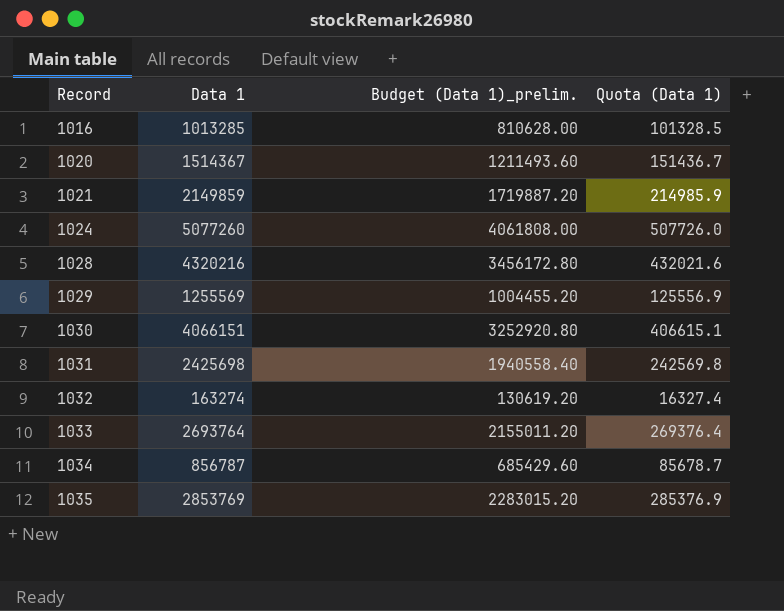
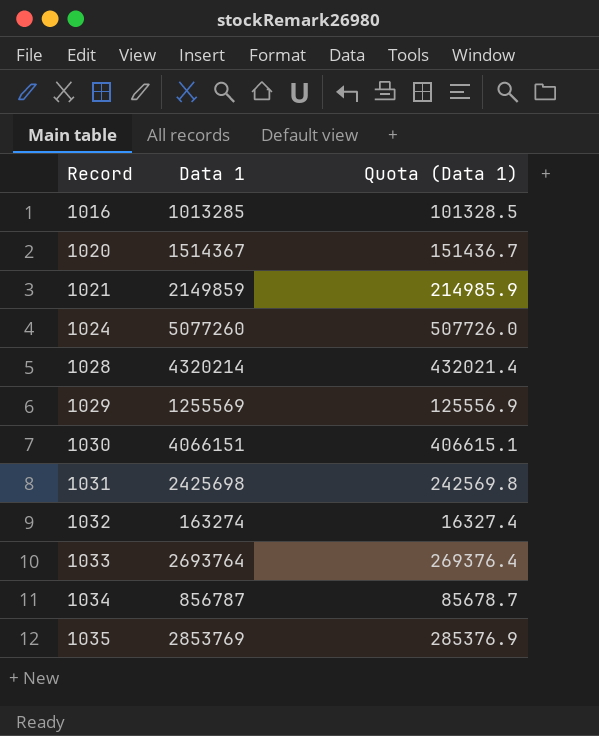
column Budget (Data 1)_prelim. | formula: [Data 1] * 0.8 -> none
1028 | Data 1: 4320216 -> 4320214
1028 | Quota (Data 1): 432021.6 -> 432021.4

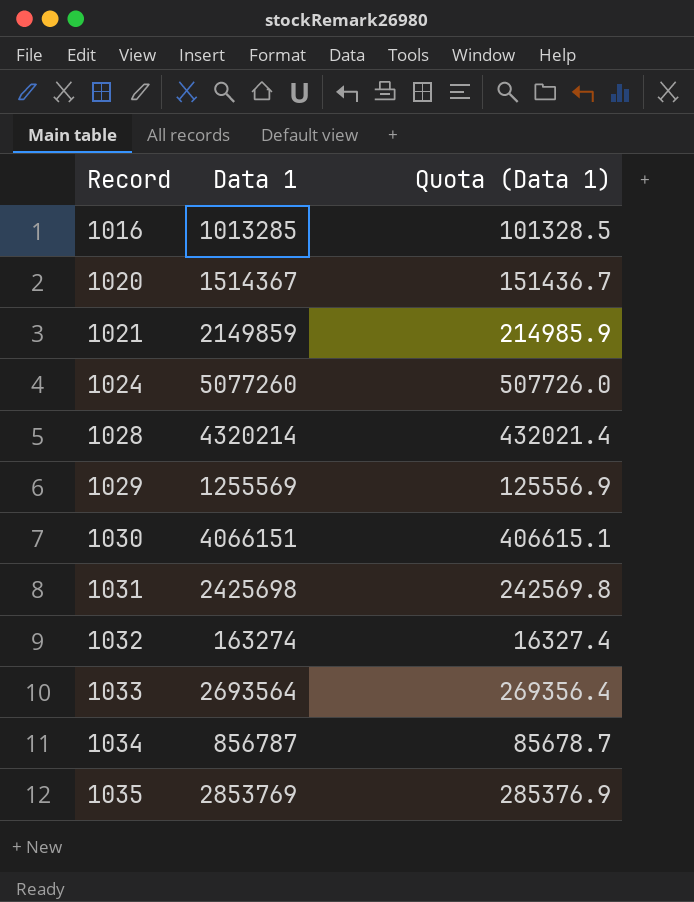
1033 | Data 1: 2693764 -> 2693564
1033 | Quota (Data 1): 269376.4 -> 269356.4

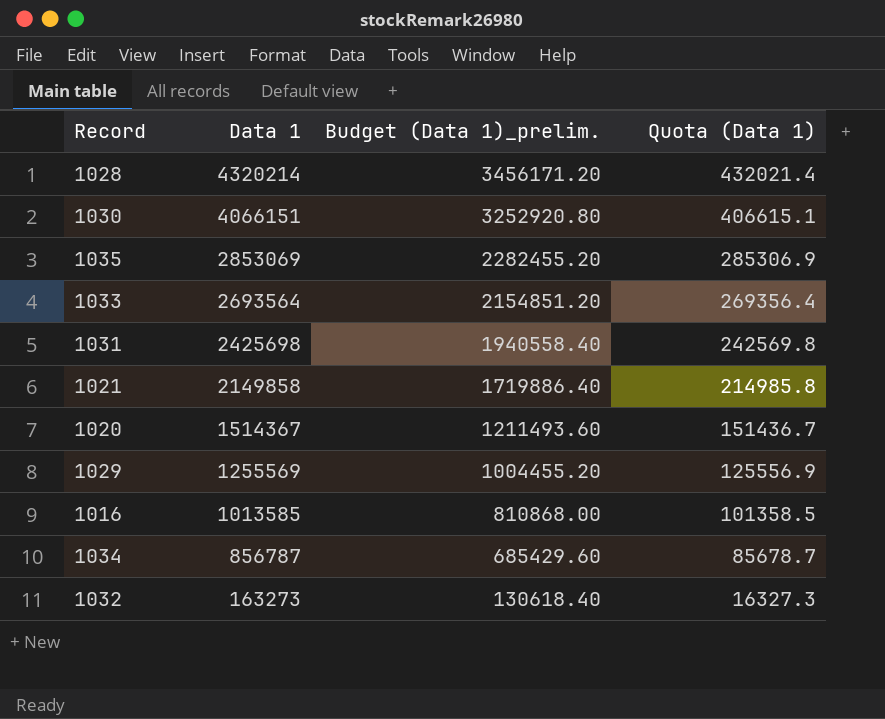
row order: Record ascending -> Data 1 descending
column Budget (Data 1)_prelim. | formula: none -> [Data 1] * 0.8
row 1024: 5077260 | 507726.0 -> none
1035 | Data 1: 2853769 -> 2853069
1035 | Quota (Data 1): 285376.9 -> 285306.9
1021 | Data 1: 2149859 -> 2149858
1021 | Quota (Data 1): 214985.9 -> 214985.8
1016 | Data 1: 1013285 -> 1013585
1016 | Quota (Data 1): 101328.5 -> 101358.5
1032 | Data 1: 163274 -> 163273
1032 | Quota (Data 1): 16327.4 -> 16327.3

